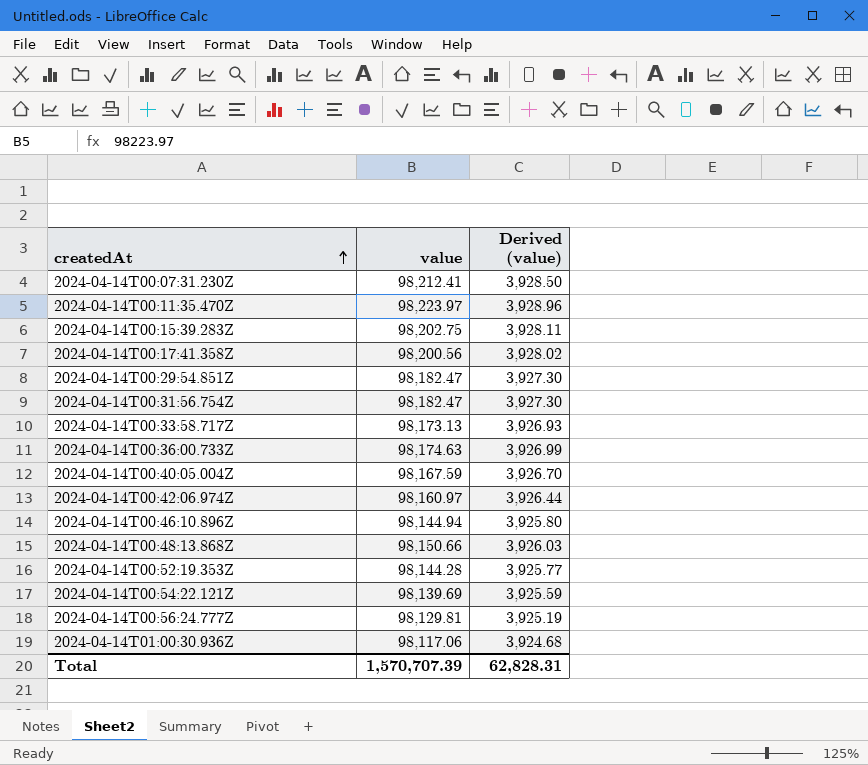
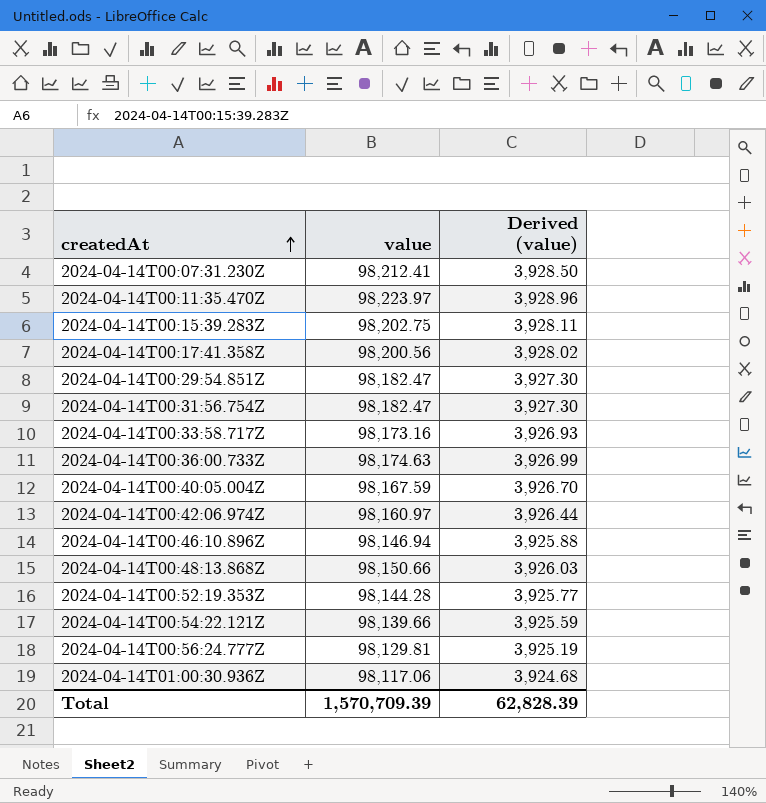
2024-04-14T00:33:58.717Z | value: 98,173.13 -> 98,173.16
2024-04-14T00:46:10.896Z | value: 98,144.94 -> 98,146.94
2024-04-14T00:46:10.896Z | Derived (value): 3,925.80 -> 3,925.88
2024-04-14T00:54:22.121Z | value: 98,139.69 -> 98,139.66
Total | value: 1,570,707.39 -> 1,570,709.39
Total | Derived (value): 62,828.31 -> 62,828.39

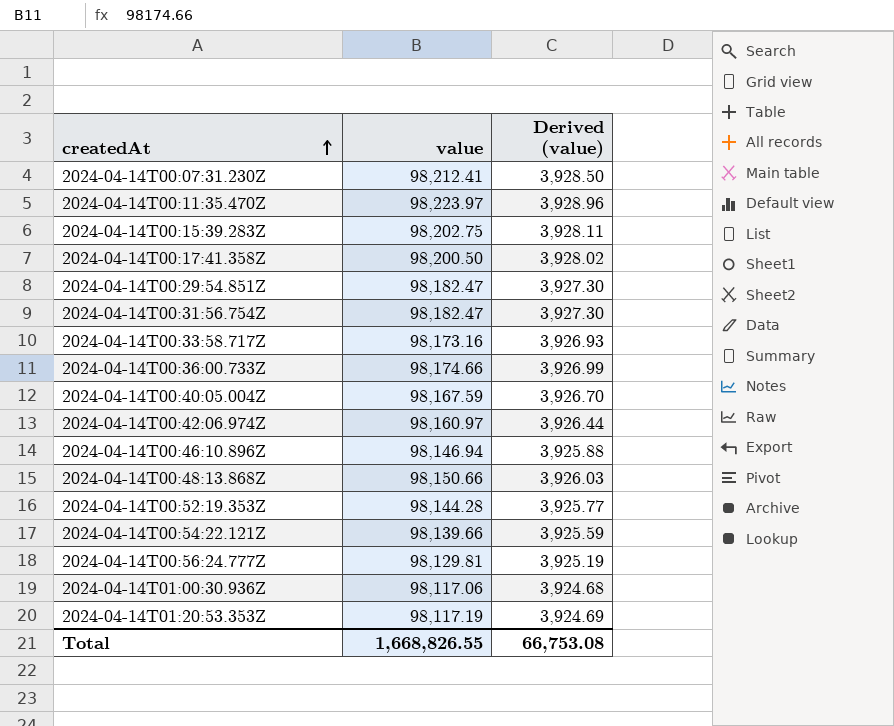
2024-04-14T00:17:41.358Z | value: 98,200.56 -> 98,200.50
2024-04-14T00:36:00.733Z | value: 98,174.63 -> 98,174.66
row 2024-04-14T01:20:53.353Z: none -> 98,117.19 | 3,924.69
Total | value: 1,570,709.39 -> 1,668,826.55
Total | Derived (value): 62,828.39 -> 66,753.08

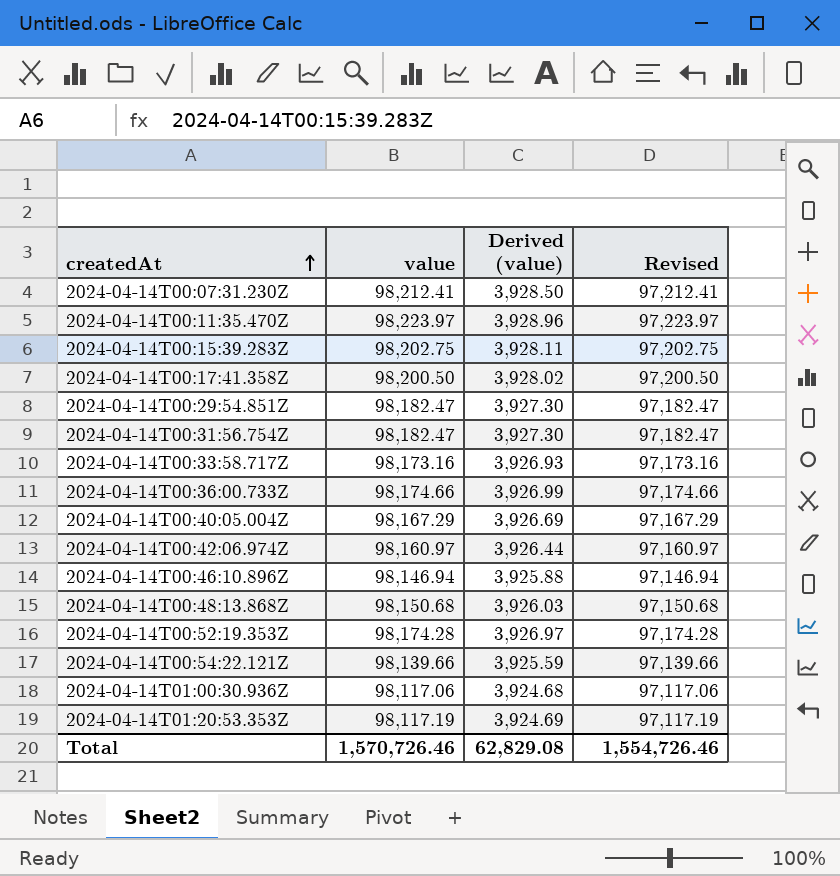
column Revised | formula: none -> [value] - 1000
row 2024-04-14T00:56:24.777Z: 98,129.81 | 3,925.19 -> none
2024-04-14T00:40:05.004Z | value: 98,167.59 -> 98,167.29
2024-04-14T00:40:05.004Z | Derived (value): 3,926.70 -> 3,926.69
2024-04-14T00:48:13.868Z | value: 98,150.66 -> 98,150.68
2024-04-14T00:52:19.353Z | value: 98,144.28 -> 98,174.28
2024-04-14T00:52:19.353Z | Derived (value): 3,925.77 -> 3,926.97
Total | value: 1,668,826.55 -> 1,570,726.46
Total | Derived (value): 66,753.08 -> 62,829.08

